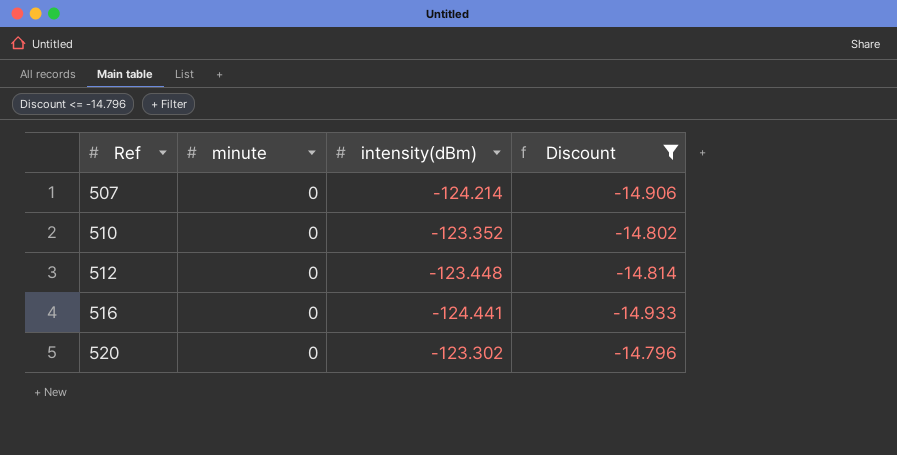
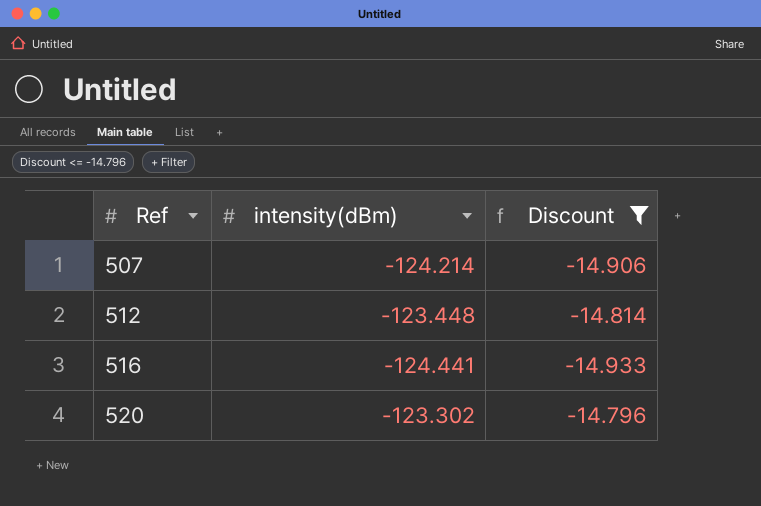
column minute | position: 2 -> none
row 510: 0 | -123.352 | -14.802 -> none

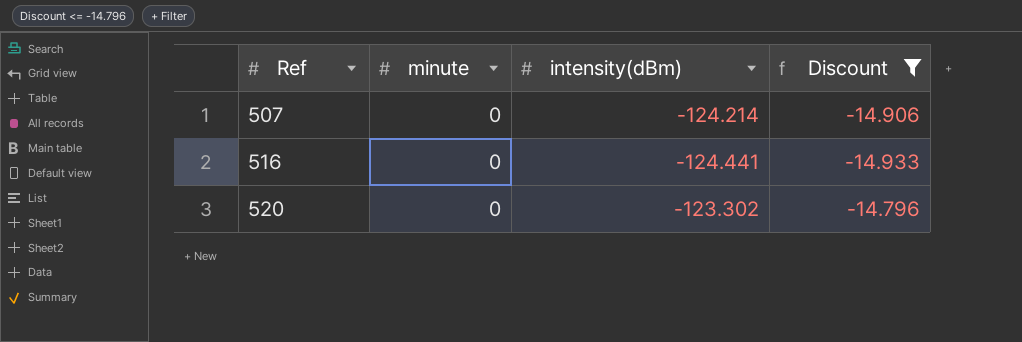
column minute | position: none -> 2
row 512: -123.448 | -14.814 -> none

